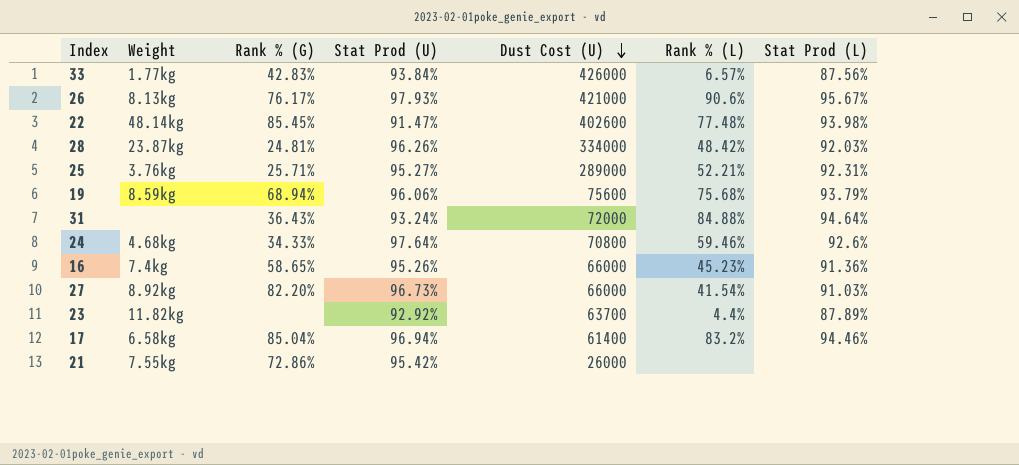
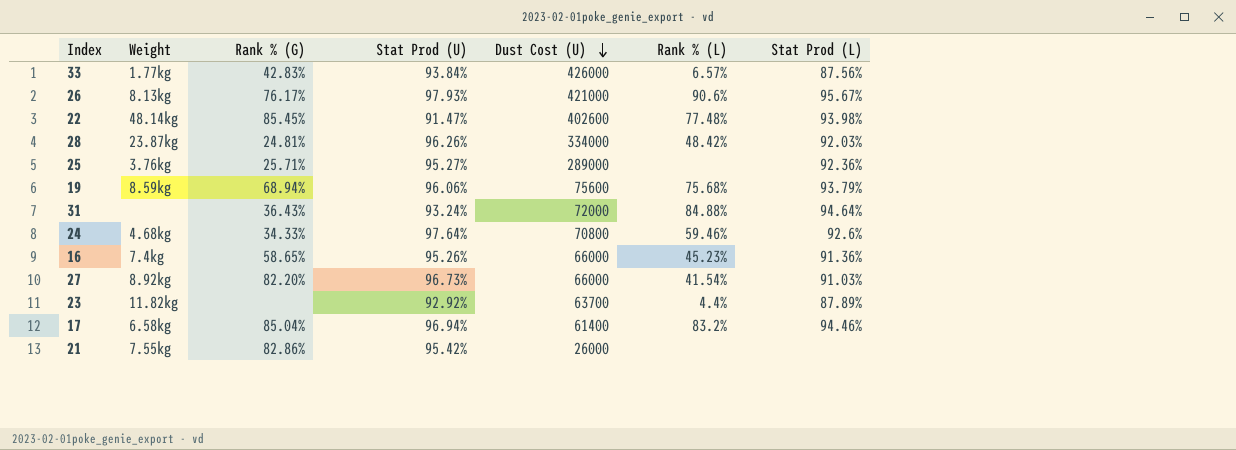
25 | Rank % (L): 52.21% -> none
25 | Stat Prod (L): 92.31% -> 92.36%
21 | Rank % (G): 72.86% -> 82.86%

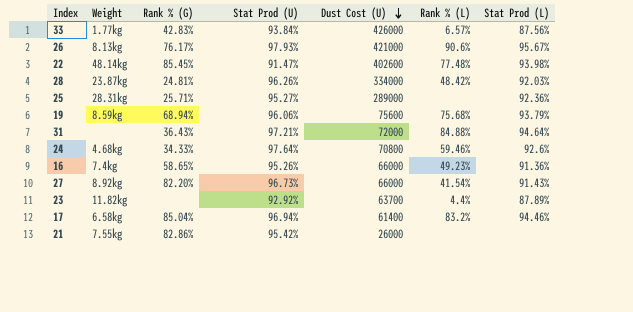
25 | Weight: 3.76kg -> 28.31kg
31 | Stat Prod (U): 93.24% -> 97.21%
16 | Rank % (L): 45.23% -> 49.23%
27 | Stat Prod (L): 91.03% -> 91.43%

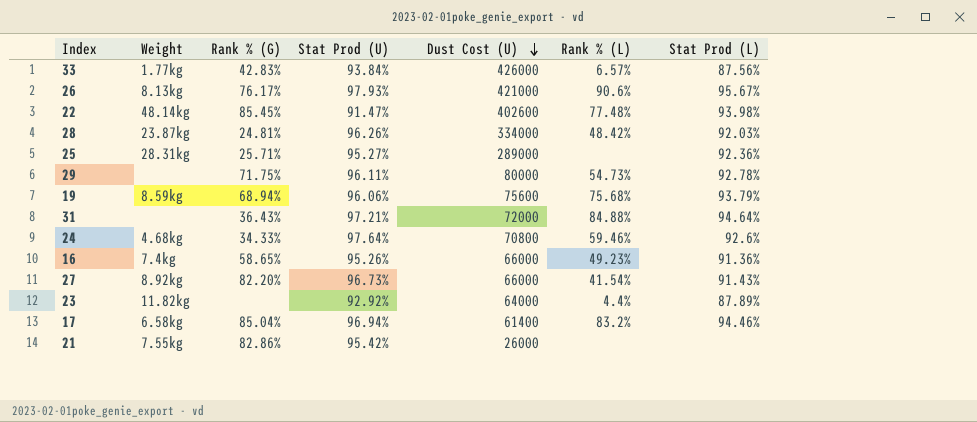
row 29: none -> none | 71.75% | 96.11% | 80000 | 54.73% | 92.78%
23 | Dust Cost (U): 63700 -> 64000

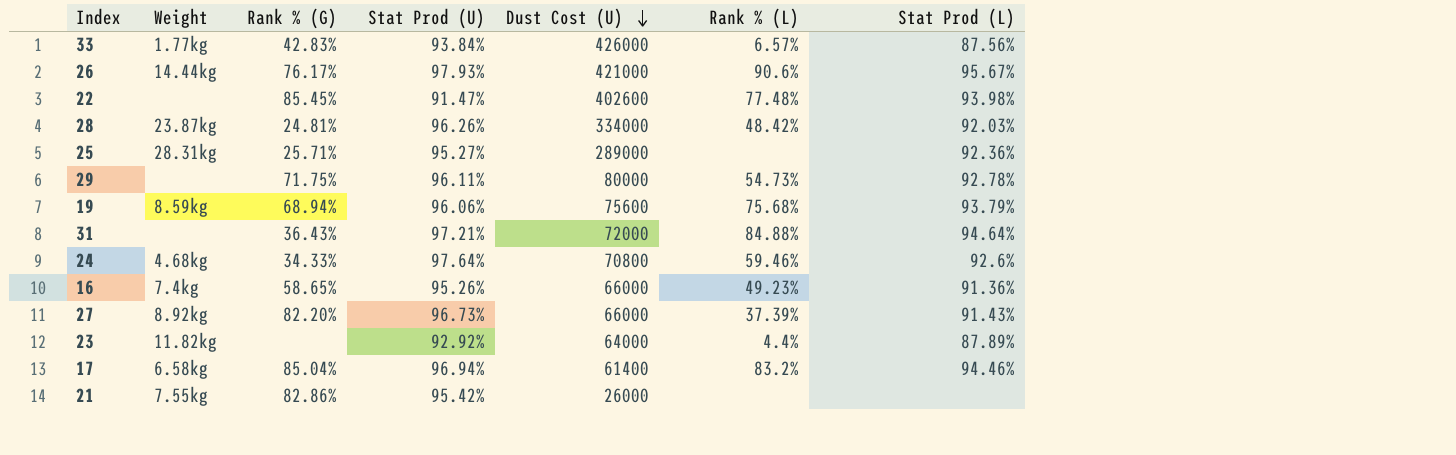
26 | Weight: 8.13kg -> 14.44kg
22 | Weight: 48.14kg -> none
27 | Rank % (L): 41.54% -> 37.39%

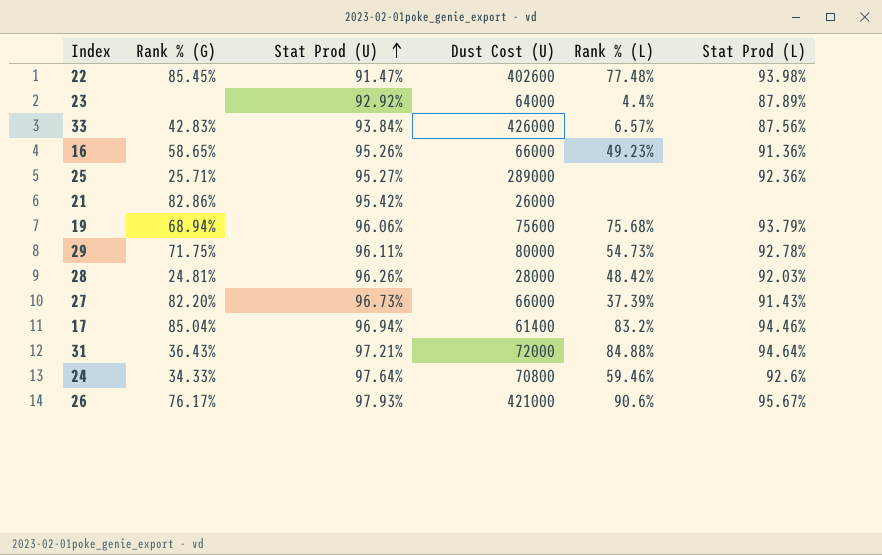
row order: Dust Cost (U) descending -> Stat Prod (U) ascending
column Weight | position: 2 -> none
28 | Dust Cost (U): 334000 -> 28000

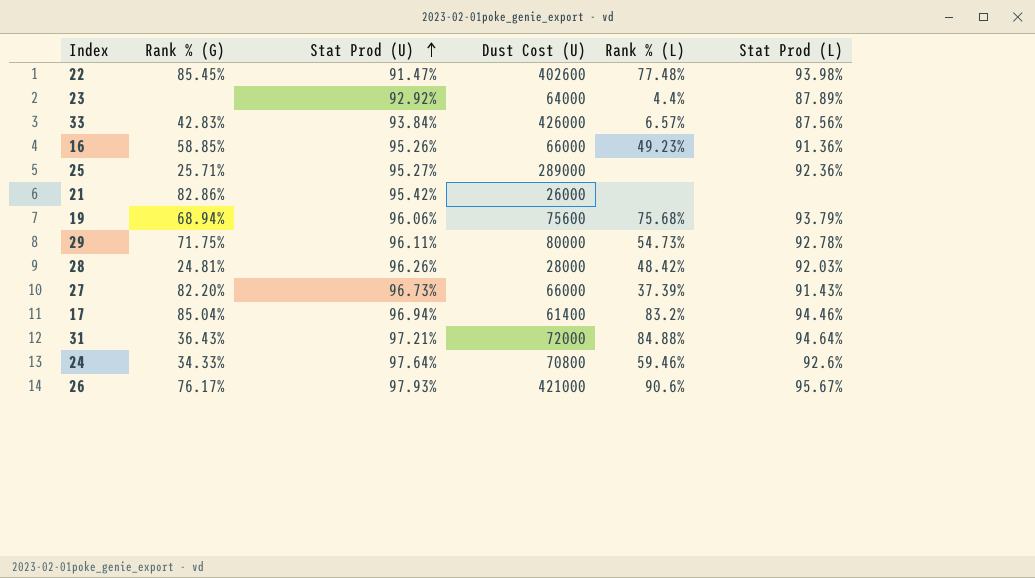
16 | Rank % (G): 58.65% -> 58.85%

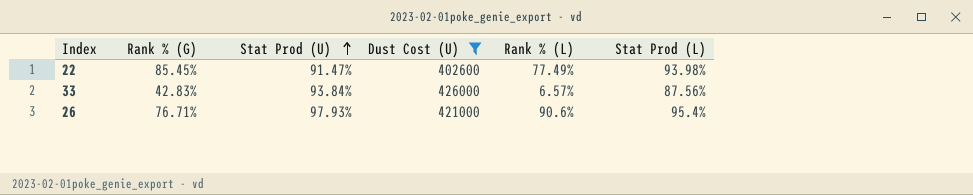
filter: none -> Dust Cost (U) >= 402600
22 | Rank % (L): 77.48% -> 77.49%
26 | Rank % (G): 76.17% -> 76.71%
26 | Stat Prod (L): 95.67% -> 95.4%

